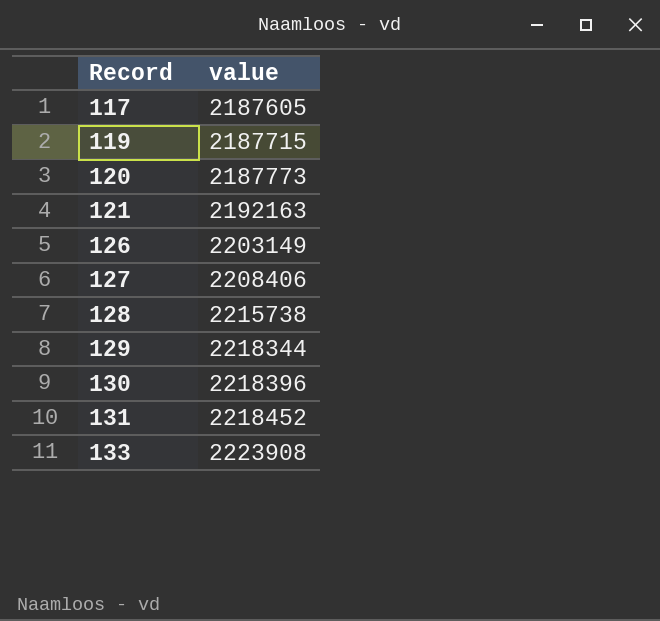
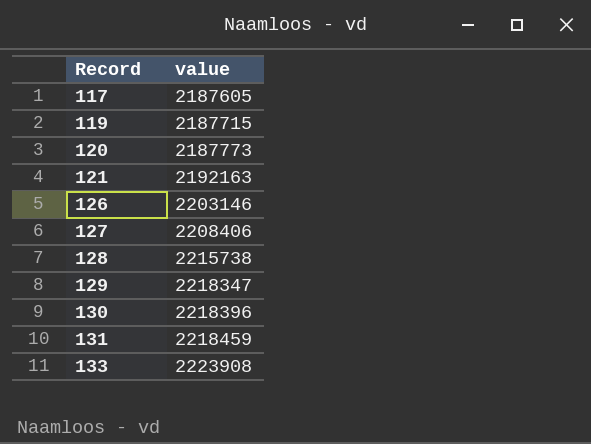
126 | value: 2203149 -> 2203146
129 | value: 2218344 -> 2218347
131 | value: 2218452 -> 2218459

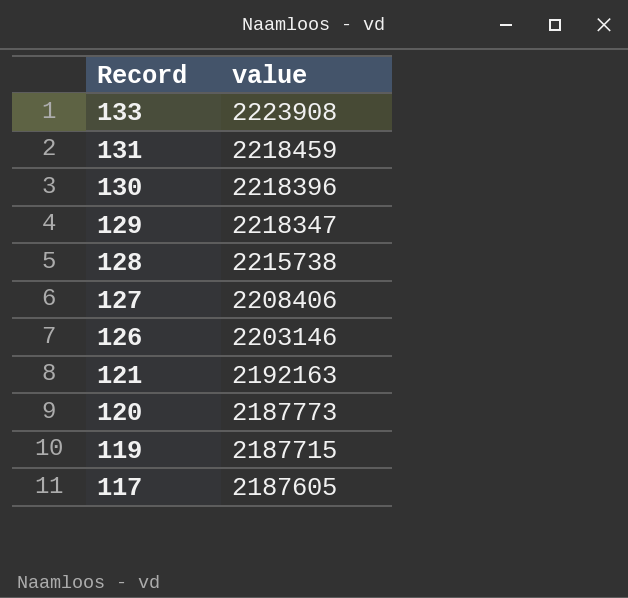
row order: Record ascending -> Record descending

